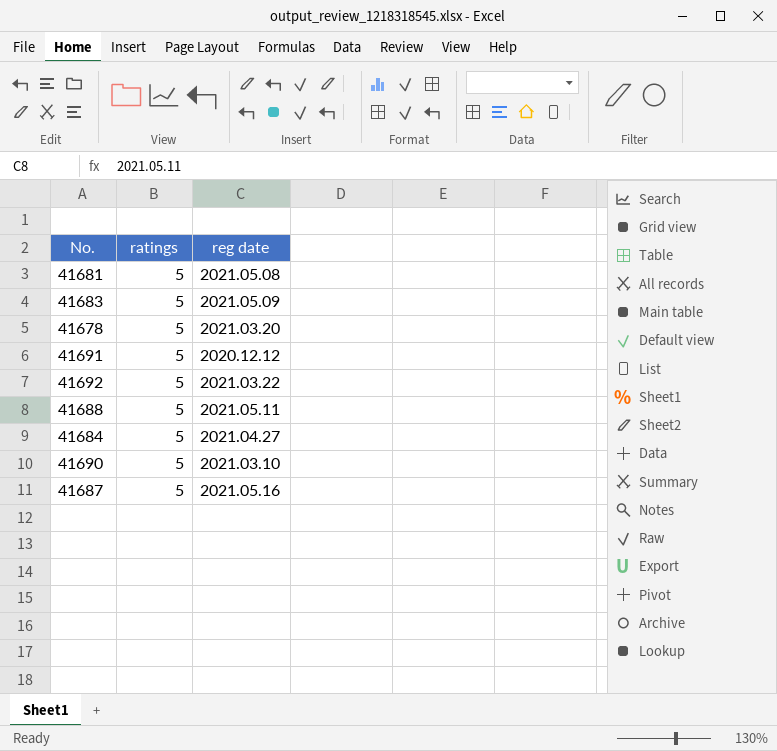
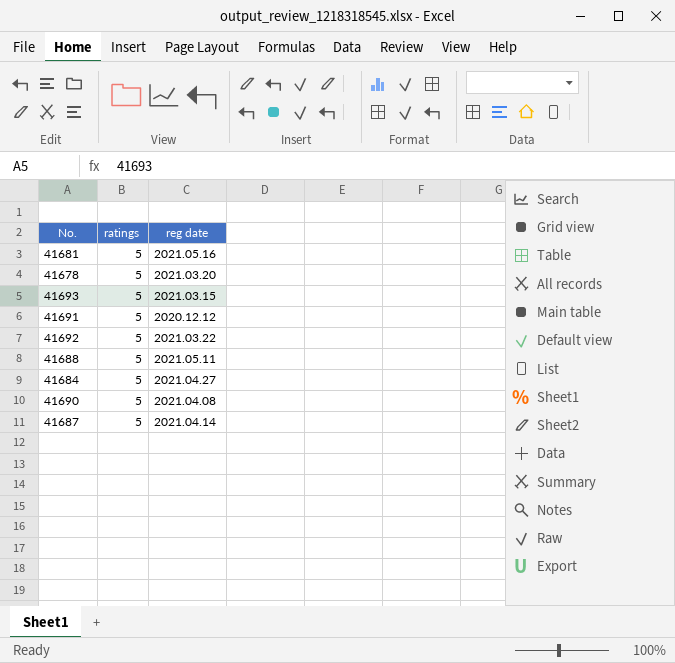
row 41683: 5 | 2021.05.09 -> none
41681 | reg date: 2021.05.08 -> 2021.05.16
row 41693: none -> 5 | 2021.03.15
41690 | reg date: 2021.03.10 -> 2021.04.08
41687 | reg date: 2021.05.16 -> 2021.04.14

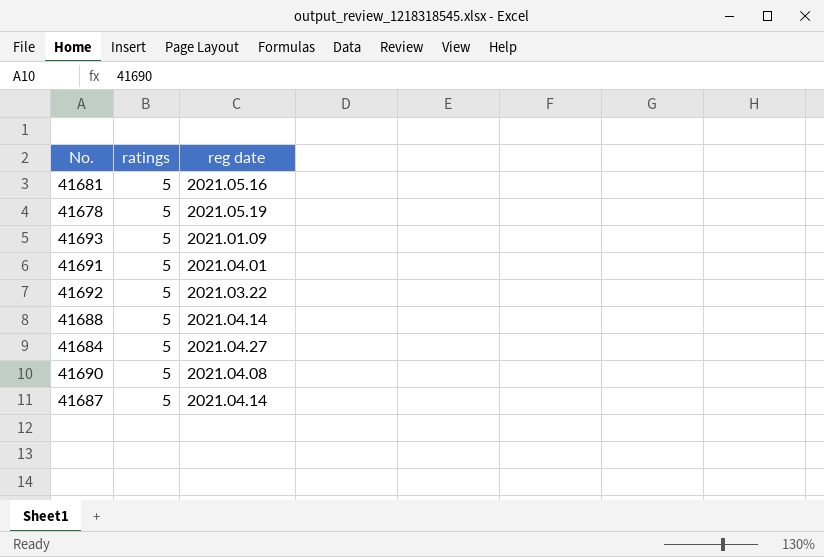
41678 | reg date: 2021.03.20 -> 2021.05.19
41693 | reg date: 2021.03.15 -> 2021.01.09
41691 | reg date: 2020.12.12 -> 2021.04.01
41688 | reg date: 2021.05.11 -> 2021.04.14

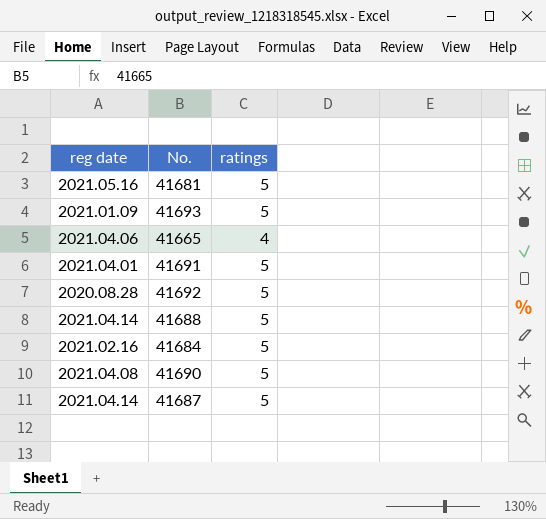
column reg date | position: 3 -> 1
row 41678: 5 | 2021.05.19 -> none
row 41665: none -> 2021.04.06 | 4
41692 | reg date: 2021.03.22 -> 2020.08.28
41684 | reg date: 2021.04.27 -> 2021.02.16

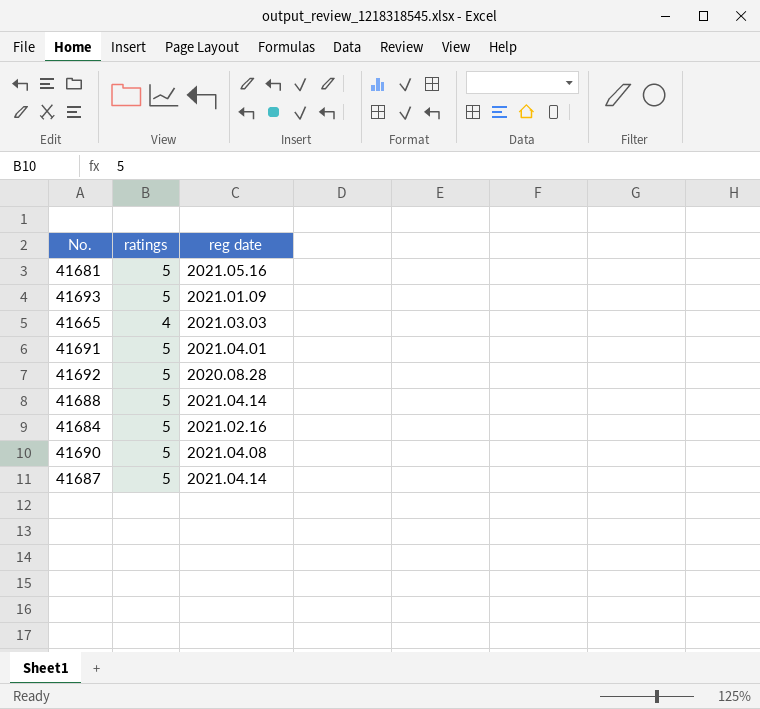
column reg date | position: 1 -> 3
41665 | reg date: 2021.04.06 -> 2021.03.03

